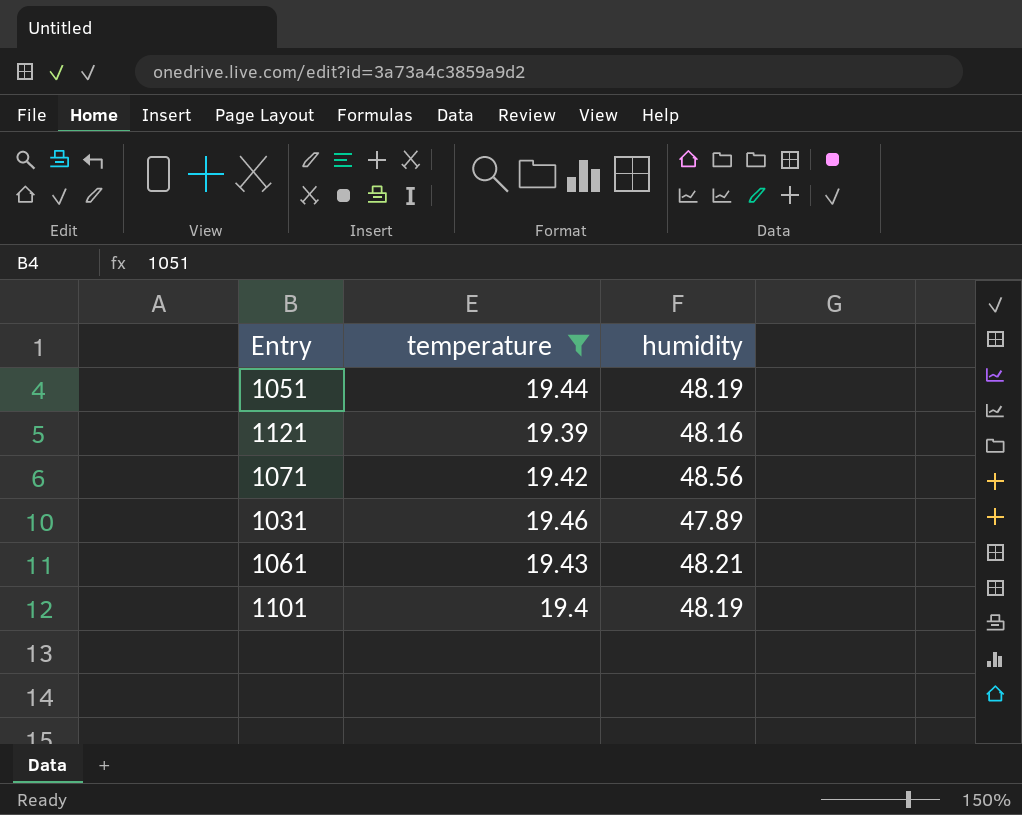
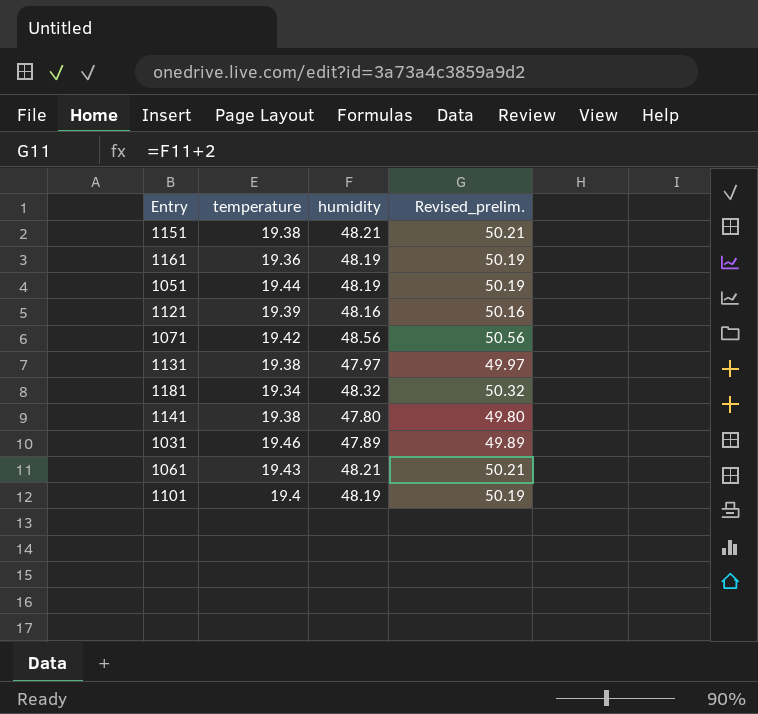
filter: temperature >= 19.39 -> none
column Revised_prelim. | formula: none -> [humidity] + 2

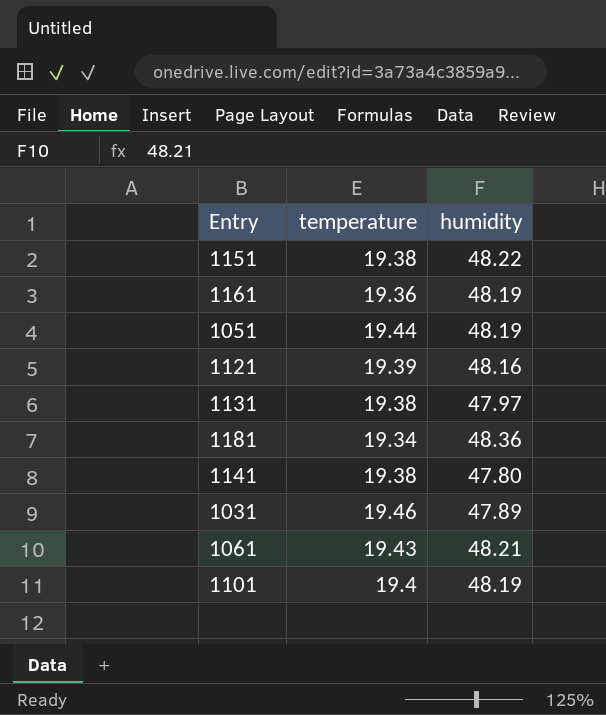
column Revised_prelim. | formula: [humidity] + 2 -> none
row 1071: 19.42 | 48.56 | 50.56 -> none
1151 | humidity: 48.21 -> 48.22
1181 | humidity: 48.32 -> 48.36

